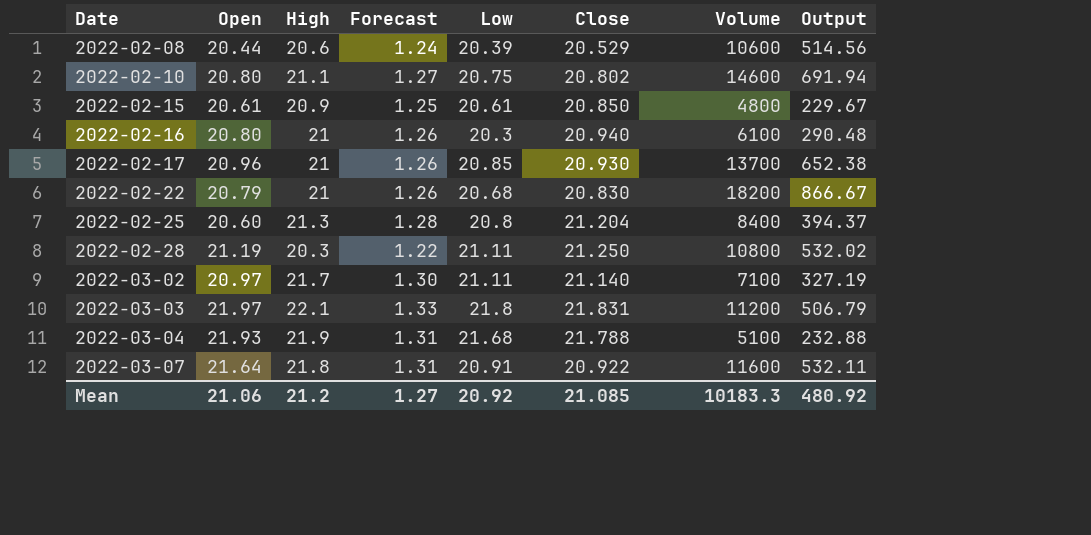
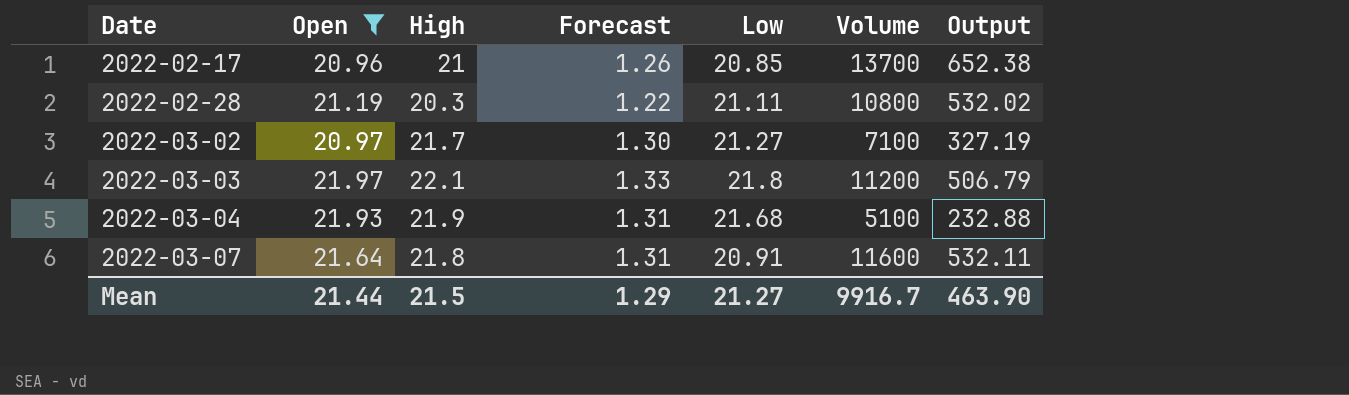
filter: none -> Open >= 20.96
column Close | position: 6 -> none
2022-03-02 | Low: 21.11 -> 21.27
Mean | Open: 21.06 -> 21.44
Mean | High: 21.2 -> 21.5
Mean | Forecast: 1.27 -> 1.29
Mean | Low: 20.92 -> 21.27
Mean | Volume: 10183.3 -> 9916.7
Mean | Output: 480.92 -> 463.90

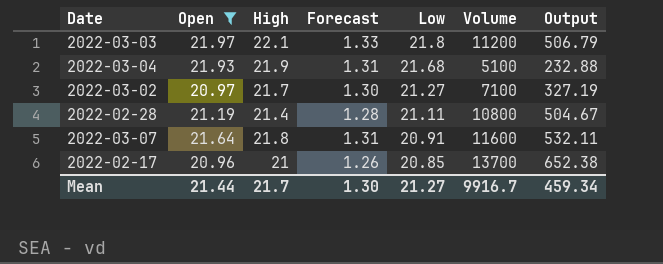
row order: Date ascending -> Low descending
2022-02-28 | High: 20.3 -> 21.4
2022-02-28 | Forecast: 1.22 -> 1.28
2022-02-28 | Output: 532.02 -> 504.67
Mean | High: 21.5 -> 21.7
Mean | Forecast: 1.29 -> 1.30
Mean | Output: 463.90 -> 459.34

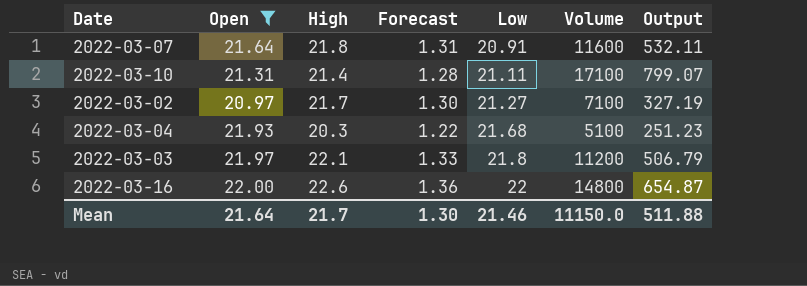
row order: Low descending -> Low ascending
row 2022-02-28: 21.19 | 21.4 | 1.28 | 21.11 | 10800 | 504.67 -> none
row 2022-02-17: 20.96 | 21 | 1.26 | 20.85 | 13700 | 652.38 -> none
row 2022-03-10: none -> 21.31 | 21.4 | 1.28 | 21.11 | 17100 | 799.07
2022-03-04 | High: 21.9 -> 20.3
2022-03-04 | Forecast: 1.31 -> 1.22
2022-03-04 | Output: 232.88 -> 251.23
row 2022-03-16: none -> 22.00 | 22.6 | 1.36 | 22 | 14800 | 654.87
Mean | Open: 21.44 -> 21.64
Mean | Low: 21.27 -> 21.46
Mean | Volume: 9916.7 -> 11150.0
Mean | Output: 459.34 -> 511.88

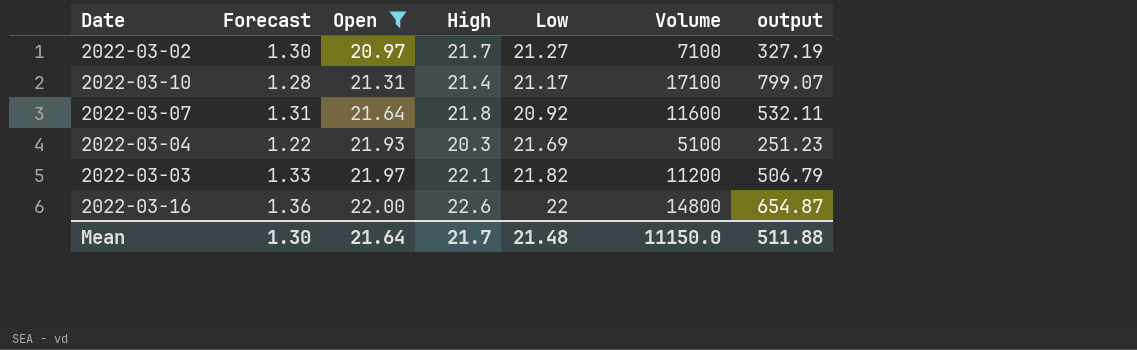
row order: Low ascending -> Open ascending
column Forecast | position: 4 -> 2
column name: Output -> output
2022-03-10 | Low: 21.11 -> 21.17
2022-03-07 | Low: 20.91 -> 20.92
2022-03-04 | Low: 21.68 -> 21.69
2022-03-03 | Low: 21.8 -> 21.82
Mean | Low: 21.46 -> 21.48

